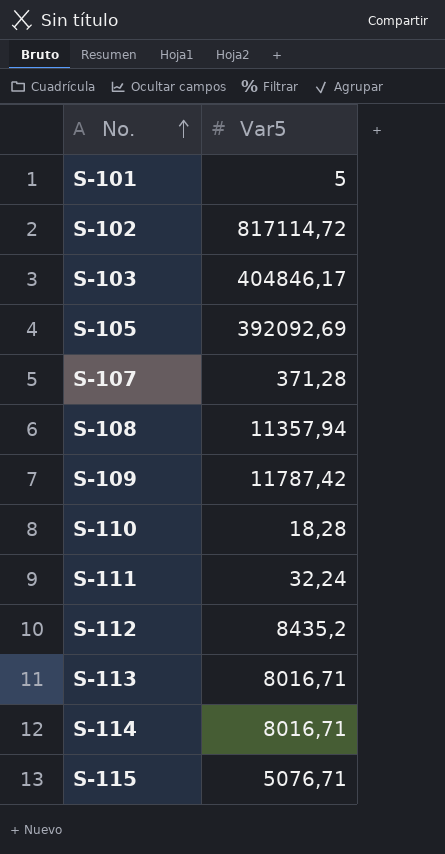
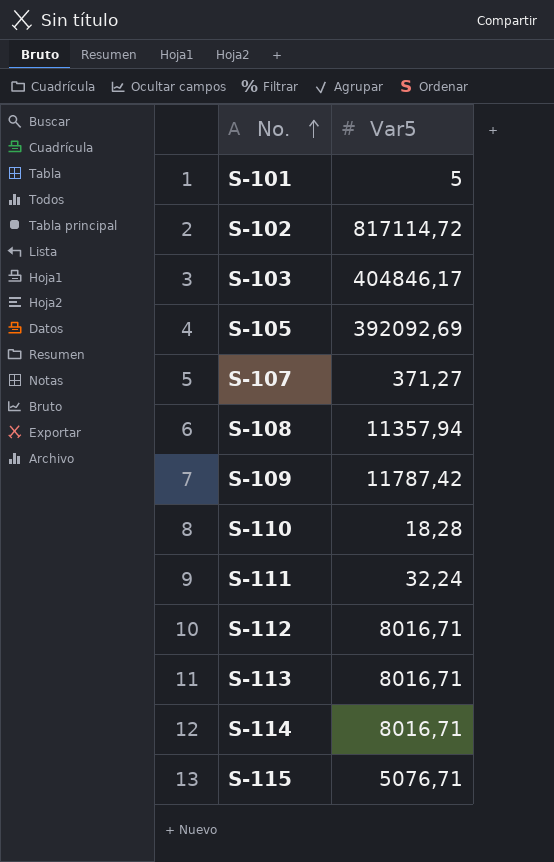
S-107 | Var5: 371,28 -> 371,27
S-112 | Var5: 8435,2 -> 8016,71

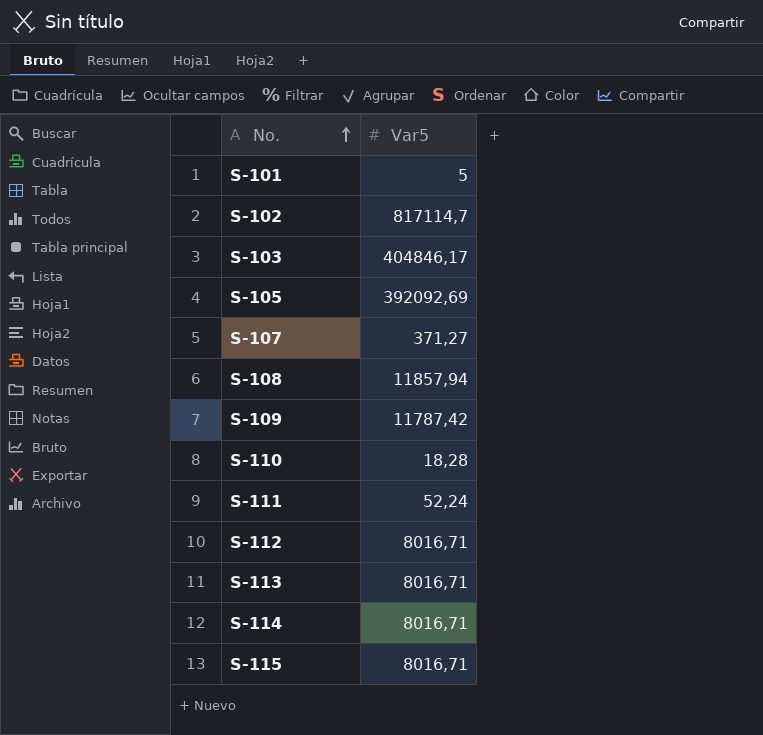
S-102 | Var5: 817114,72 -> 817114,7
S-108 | Var5: 11357,94 -> 11857,94
S-111 | Var5: 32,24 -> 52,24
S-115 | Var5: 5076,71 -> 8016,71

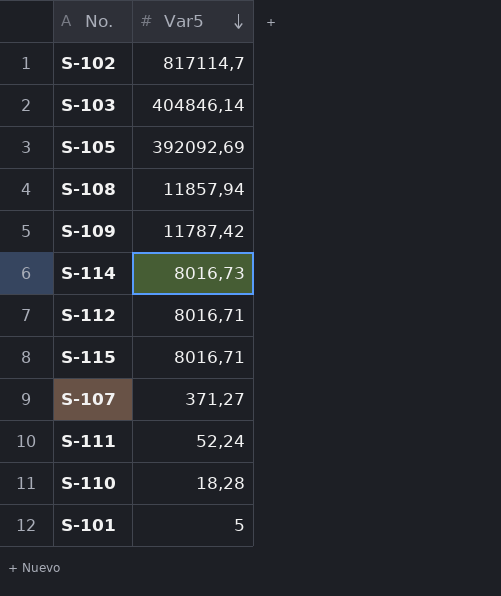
row order: No. ascending -> Var5 descending
row S-113: 8016,71 -> none
S-103 | Var5: 404846,17 -> 404846,14
S-114 | Var5: 8016,71 -> 8016,73

